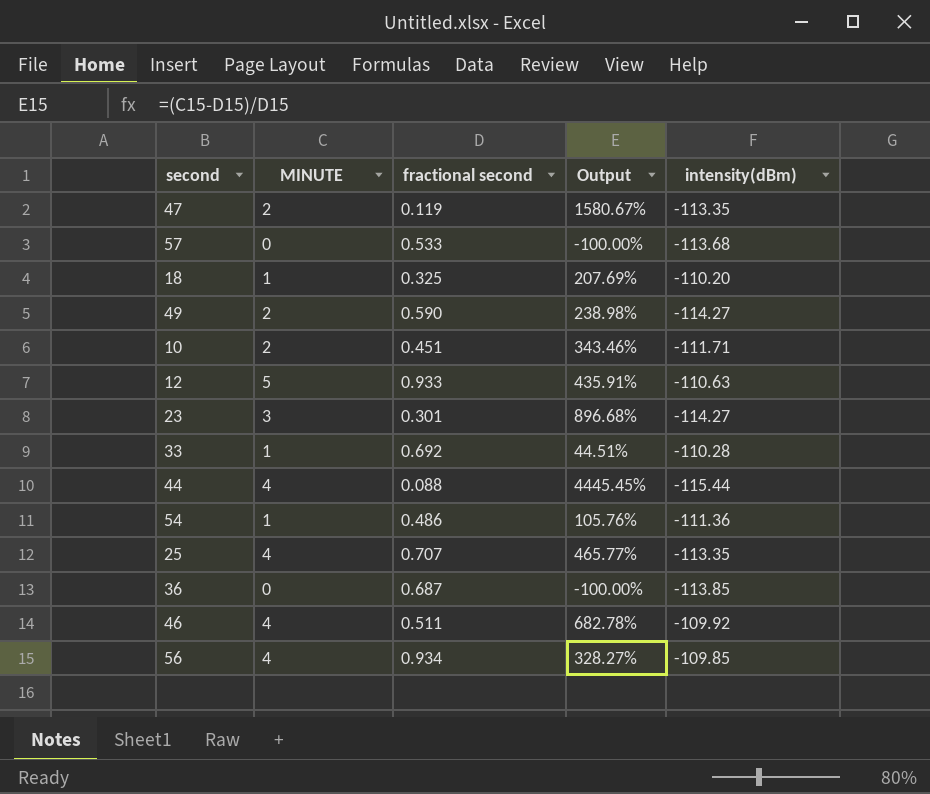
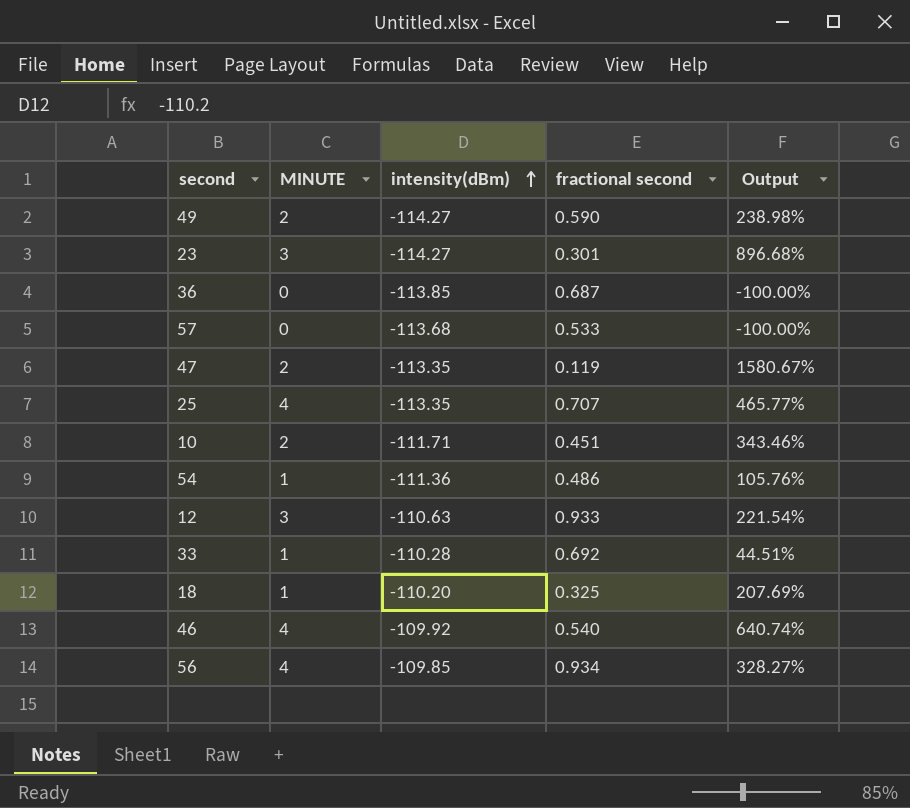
row order: none -> intensity(dBm) ascending
column intensity(dBm) | position: 5 -> 3
row 44: 4 | 0.088 | 4445.45% | -115.44 -> none
12 | MINUTE: 5 -> 3
12 | Output: 435.91% -> 221.54%
46 | fractional second: 0.511 -> 0.540
46 | Output: 682.78% -> 640.74%

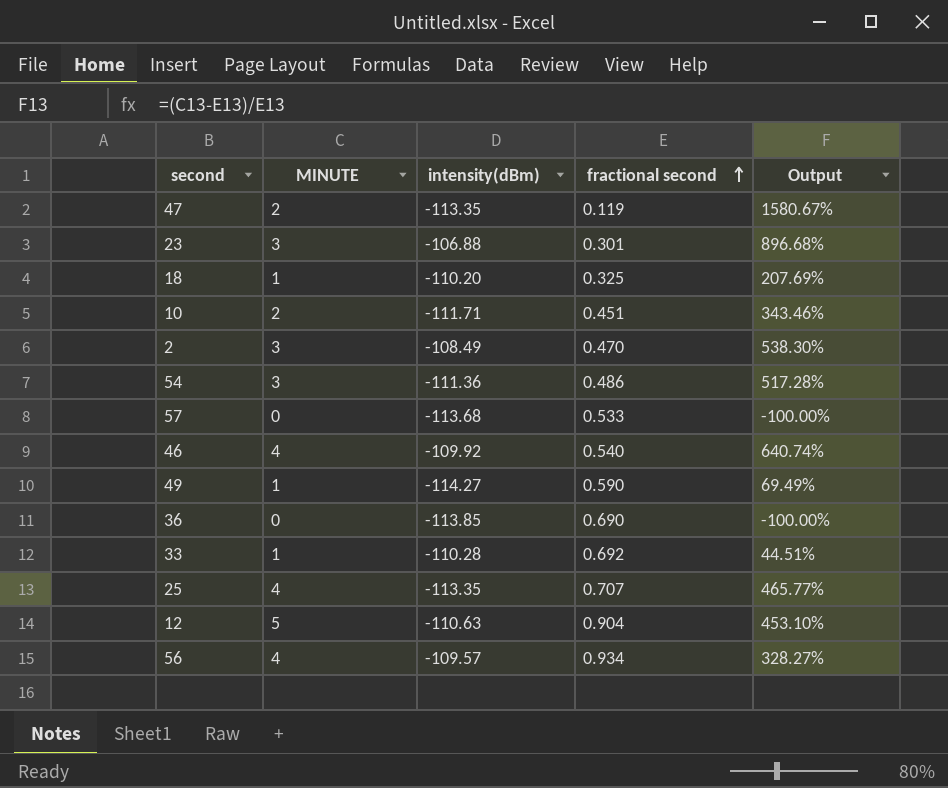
row order: intensity(dBm) ascending -> fractional second ascending
23 | intensity(dBm): -114.27 -> -106.88
row 2: none -> 3 | -108.49 | 0.470 | 538.30%
54 | MINUTE: 1 -> 3
54 | Output: 105.76% -> 517.28%
49 | MINUTE: 2 -> 1
49 | Output: 238.98% -> 69.49%
36 | fractional second: 0.687 -> 0.690
12 | MINUTE: 3 -> 5
12 | fractional second: 0.933 -> 0.904
12 | Output: 221.54% -> 453.10%
56 | intensity(dBm): -109.85 -> -109.57

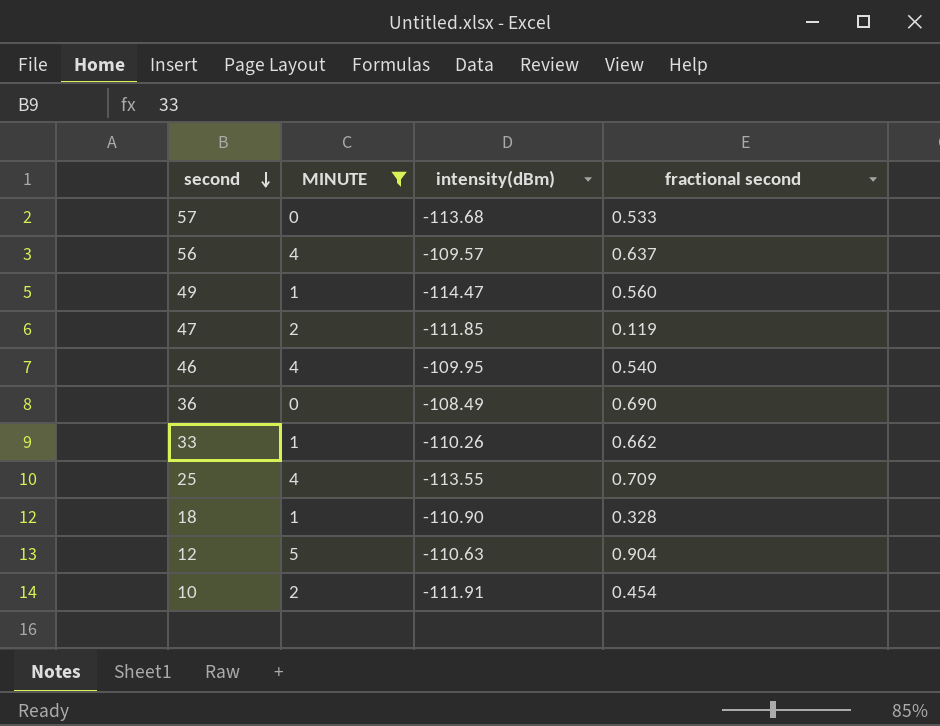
filter: none -> MINUTE != 3
row order: fractional second ascending -> second descending
column Output | formula: ([MINUTE] - [fractional second]) / [fractional second] -> none
56 | fractional second: 0.934 -> 0.637
49 | intensity(dBm): -114.27 -> -114.47
49 | fractional second: 0.590 -> 0.560
47 | intensity(dBm): -113.35 -> -111.85
46 | intensity(dBm): -109.92 -> -109.95
36 | intensity(dBm): -113.85 -> -108.49
33 | intensity(dBm): -110.28 -> -110.26
33 | fractional second: 0.692 -> 0.662
25 | intensity(dBm): -113.35 -> -113.55
25 | fractional second: 0.707 -> 0.709
18 | intensity(dBm): -110.20 -> -110.90
18 | fractional second: 0.325 -> 0.328
10 | intensity(dBm): -111.71 -> -111.91
10 | fractional second: 0.451 -> 0.454

